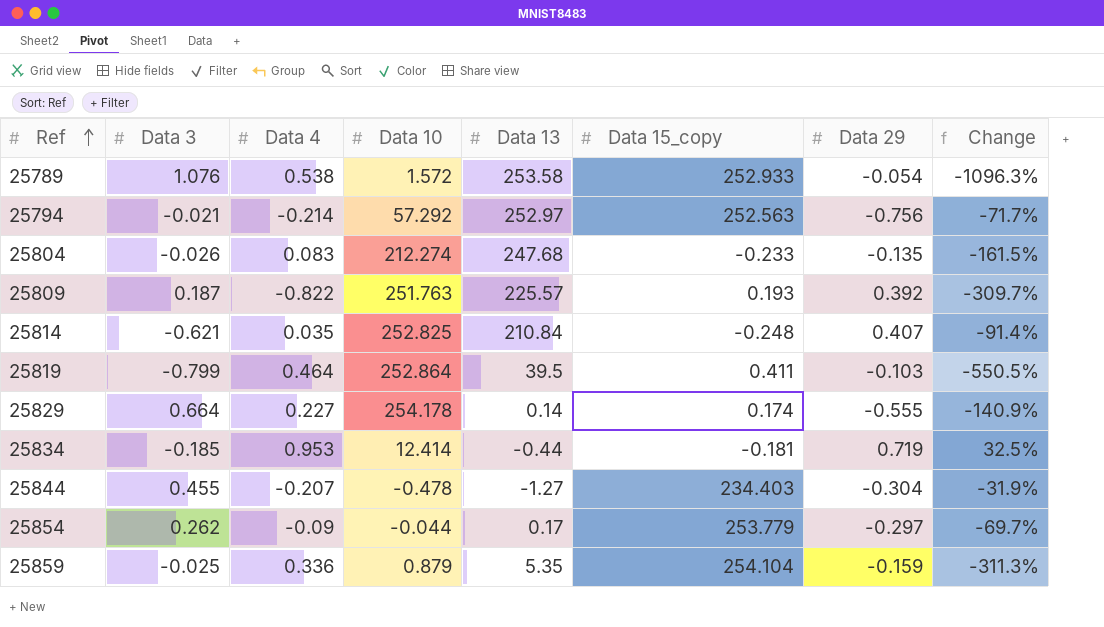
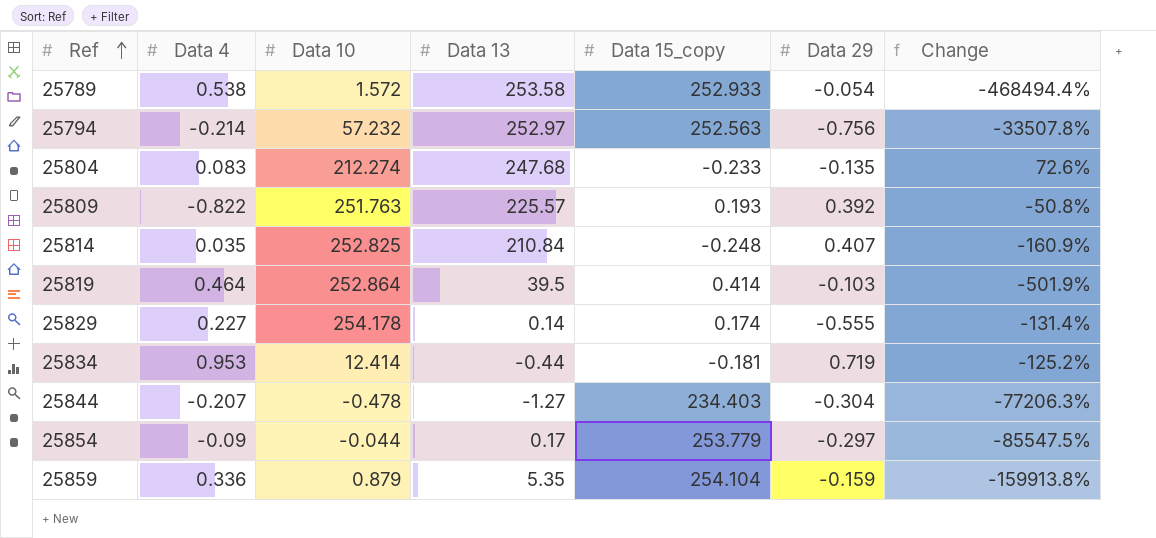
column Data 3 | position: 2 -> none
column Change | formula: ([Data 4] - [Data 29]) / [Data 29] -> ([Data 15_copy] - [Data 29]) / [Data 29]
25794 | Data 10: 57.292 -> 57.232
25819 | Data 15_copy: 0.411 -> 0.414

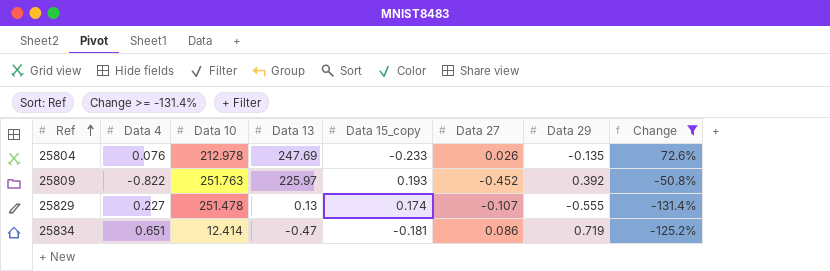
filter: none -> Change >= -131.4%
column Data 27 | position: none -> 6
25804 | Data 4: 0.083 -> 0.076
25804 | Data 10: 212.274 -> 212.978
25804 | Data 13: 247.68 -> 247.69
25809 | Data 13: 225.57 -> 225.97
25829 | Data 10: 254.178 -> 251.478
25829 | Data 13: 0.14 -> 0.13
25834 | Data 4: 0.953 -> 0.651
25834 | Data 13: -0.44 -> -0.47

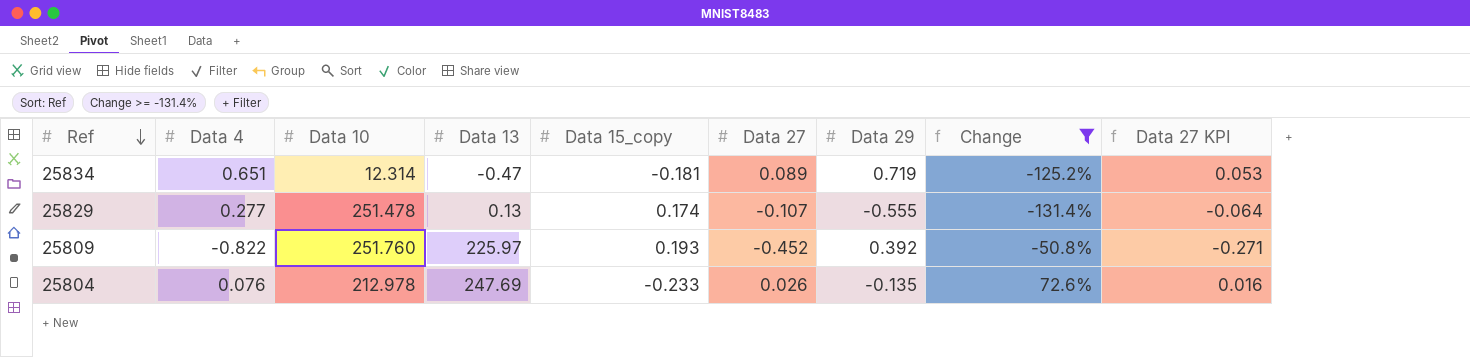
row order: Ref ascending -> Ref descending
column Data 27 KPI | formula: none -> [Data 27] * 0.6
25834 | Data 10: 12.414 -> 12.314
25834 | Data 27: 0.086 -> 0.089
25829 | Data 4: 0.227 -> 0.277
25809 | Data 10: 251.763 -> 251.760

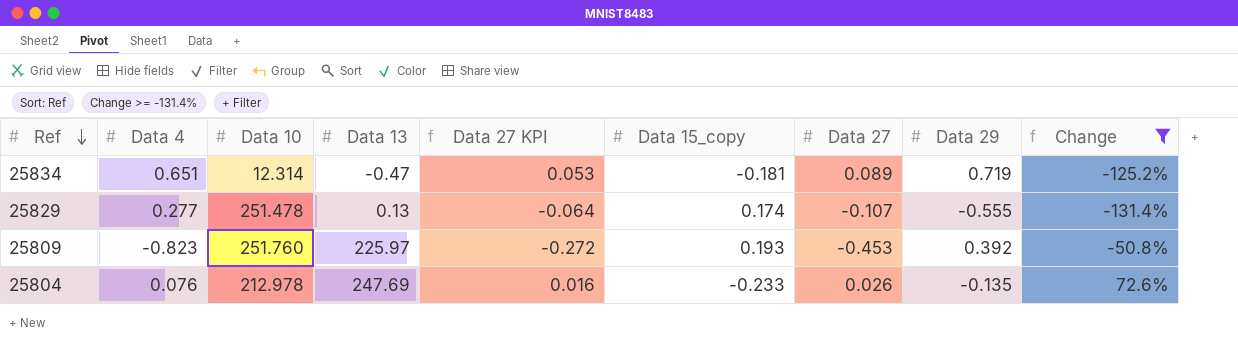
column Data 27 KPI | position: 9 -> 5
25809 | Data 4: -0.822 -> -0.823
25809 | Data 27 KPI: -0.271 -> -0.272
25809 | Data 27: -0.452 -> -0.453

